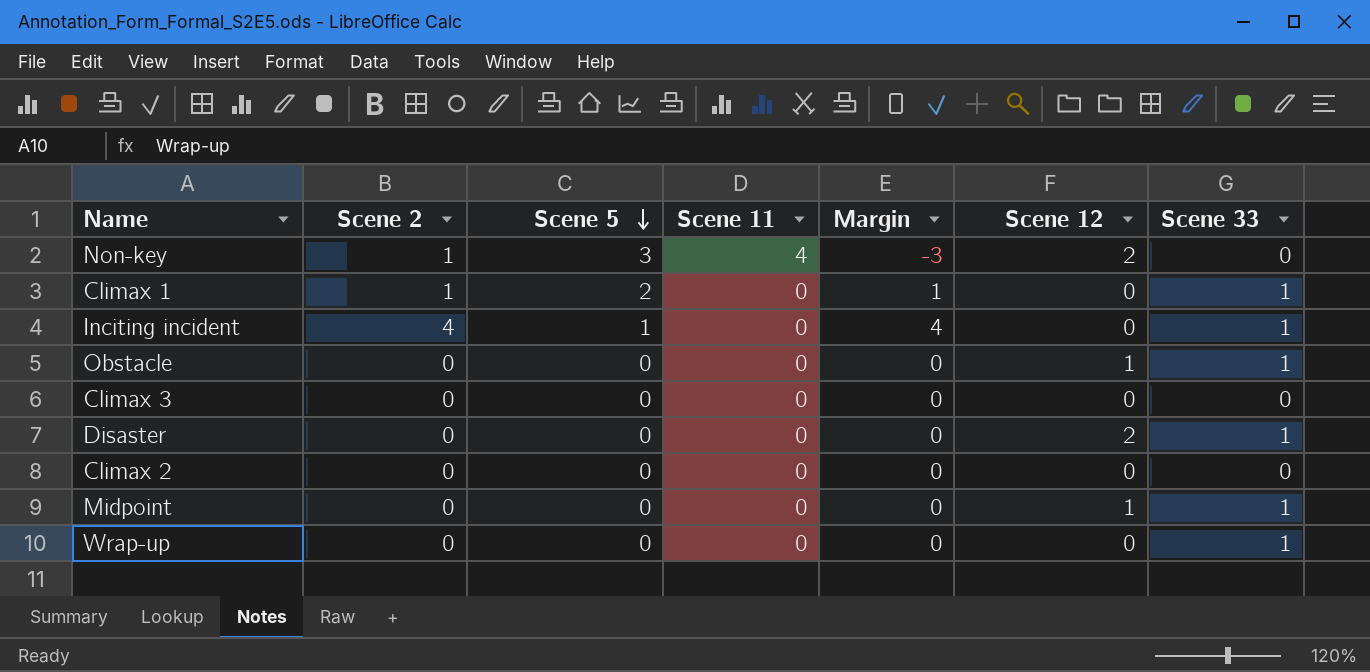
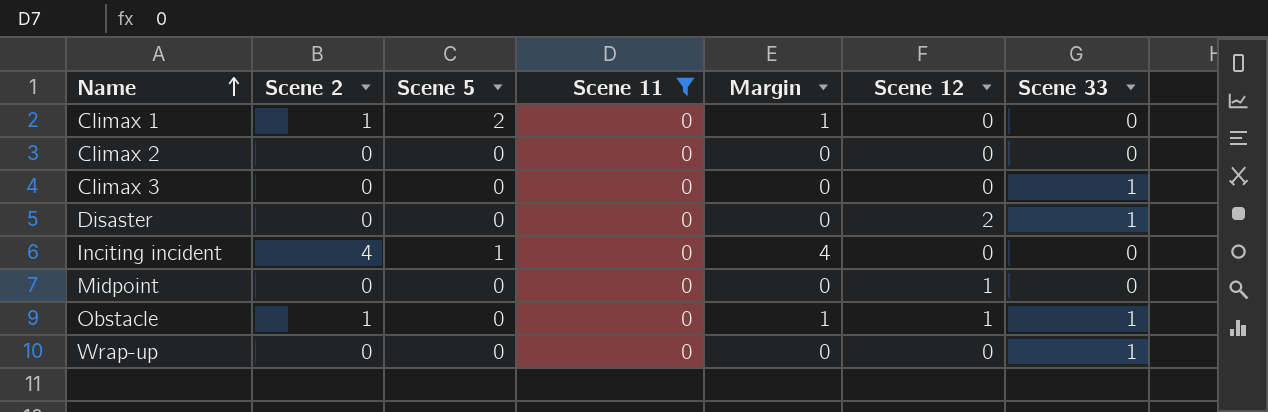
filter: none -> Scene 11 = 0
row order: Scene 5 descending -> Name ascending
Climax 1 | Scene 33: 1 -> 0
Climax 3 | Scene 33: 0 -> 1
Inciting incident | Scene 33: 1 -> 0
Midpoint | Scene 33: 1 -> 0
Obstacle | Scene 2: 0 -> 1
Obstacle | Margin: 0 -> 1

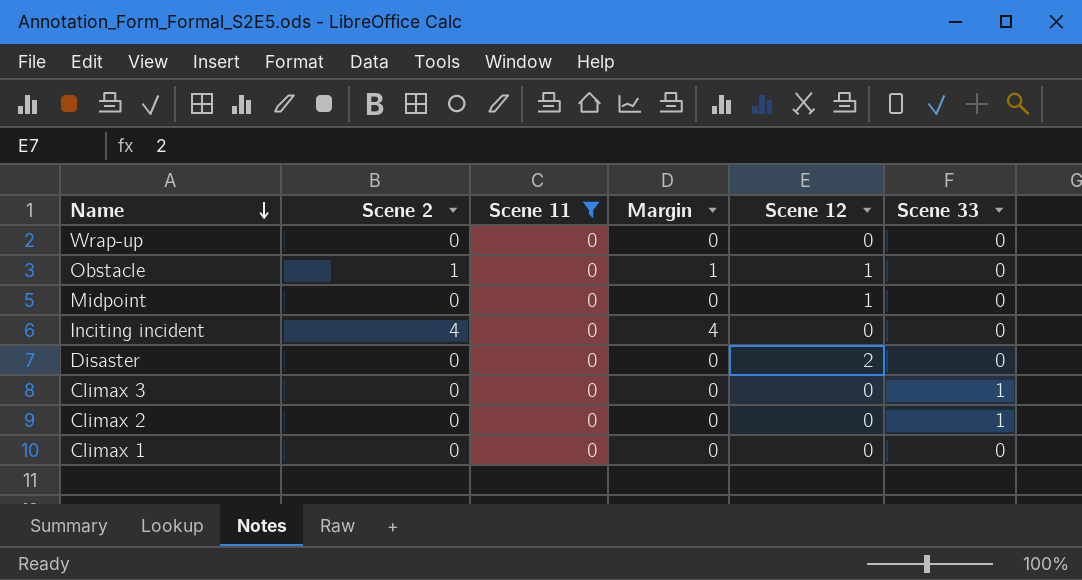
row order: Name ascending -> Name descending
column Scene 5 | position: 3 -> none
Wrap-up | Scene 33: 1 -> 0
Obstacle | Scene 33: 1 -> 0
Disaster | Scene 33: 1 -> 0
Climax 2 | Scene 33: 0 -> 1
Climax 1 | Scene 2: 1 -> 0
Climax 1 | Margin: 1 -> 0

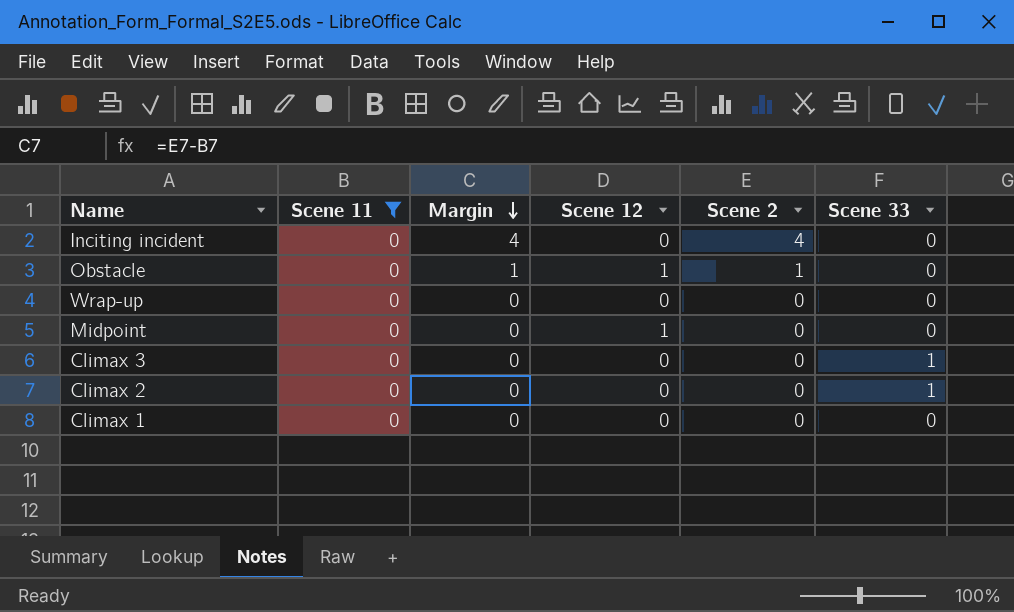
row order: Name descending -> Margin descending
column Scene 2 | position: 2 -> 5
row Disaster: 0 | 0 | 0 | 2 | 0 -> none

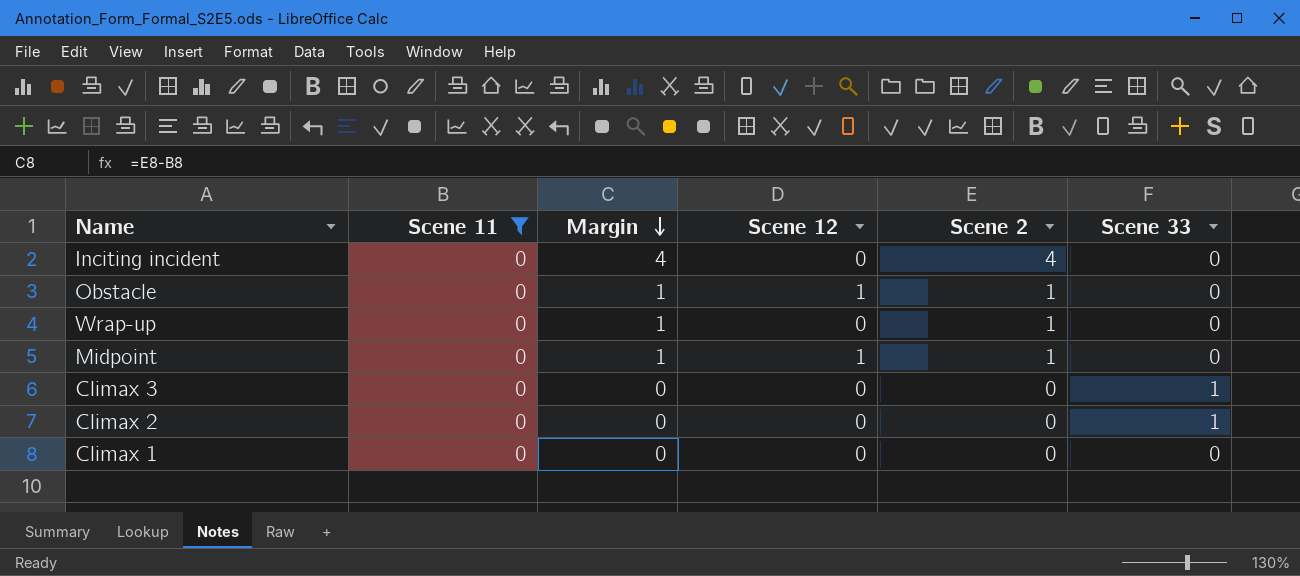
Wrap-up | Margin: 0 -> 1
Wrap-up | Scene 2: 0 -> 1
Midpoint | Margin: 0 -> 1
Midpoint | Scene 2: 0 -> 1

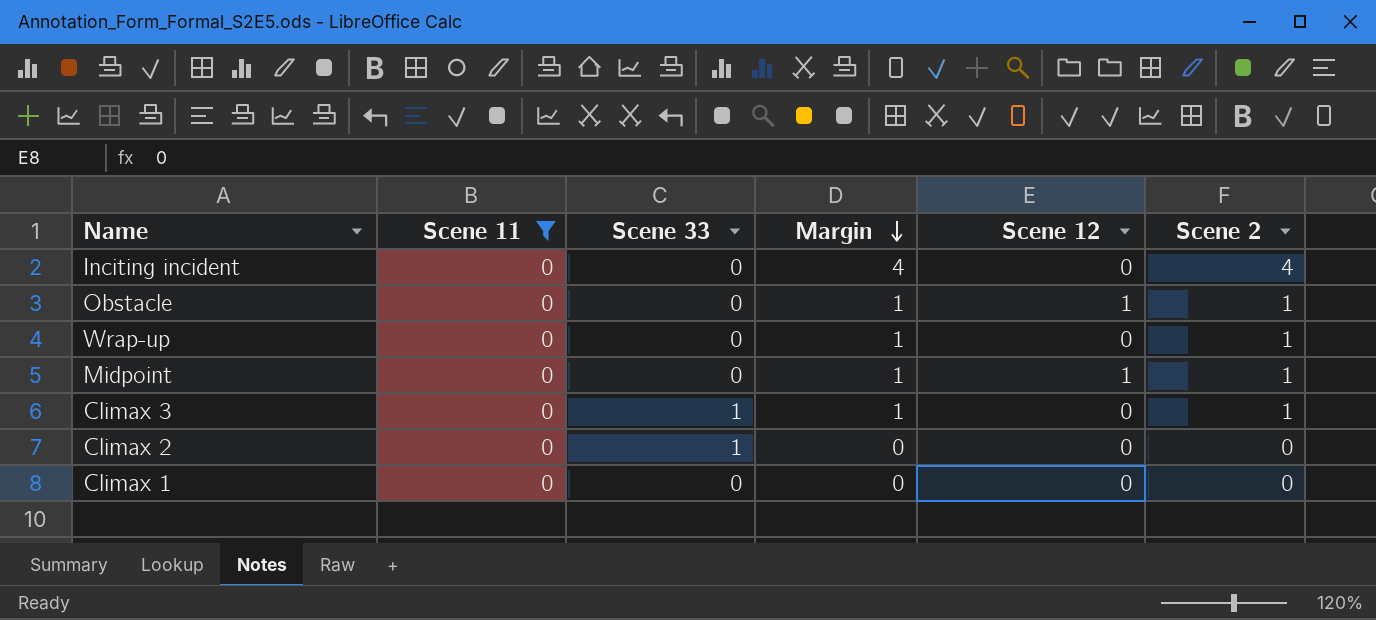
column Scene 33 | position: 6 -> 3
Climax 3 | Margin: 0 -> 1
Climax 3 | Scene 2: 0 -> 1

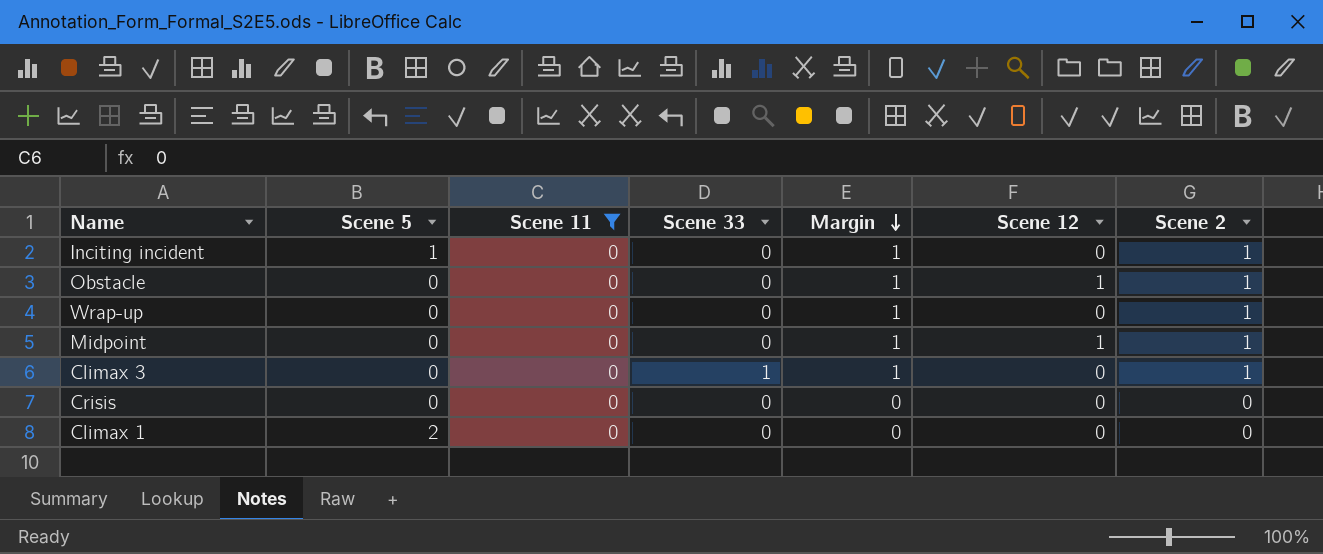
column Scene 5 | position: none -> 2
row Climax 2: 0 | 1 | 0 | 0 | 0 -> none
Inciting incident | Margin: 4 -> 1
Inciting incident | Scene 2: 4 -> 1
row Crisis: none -> 0 | 0 | 0 | 0 | 0 | 0

